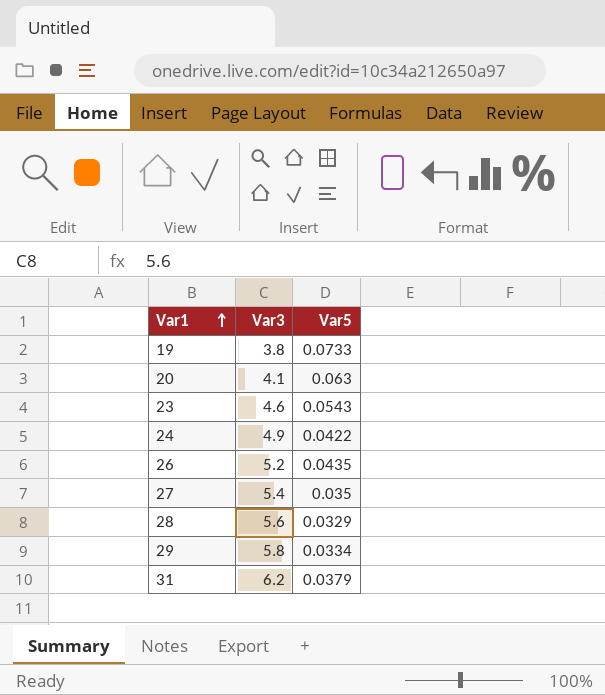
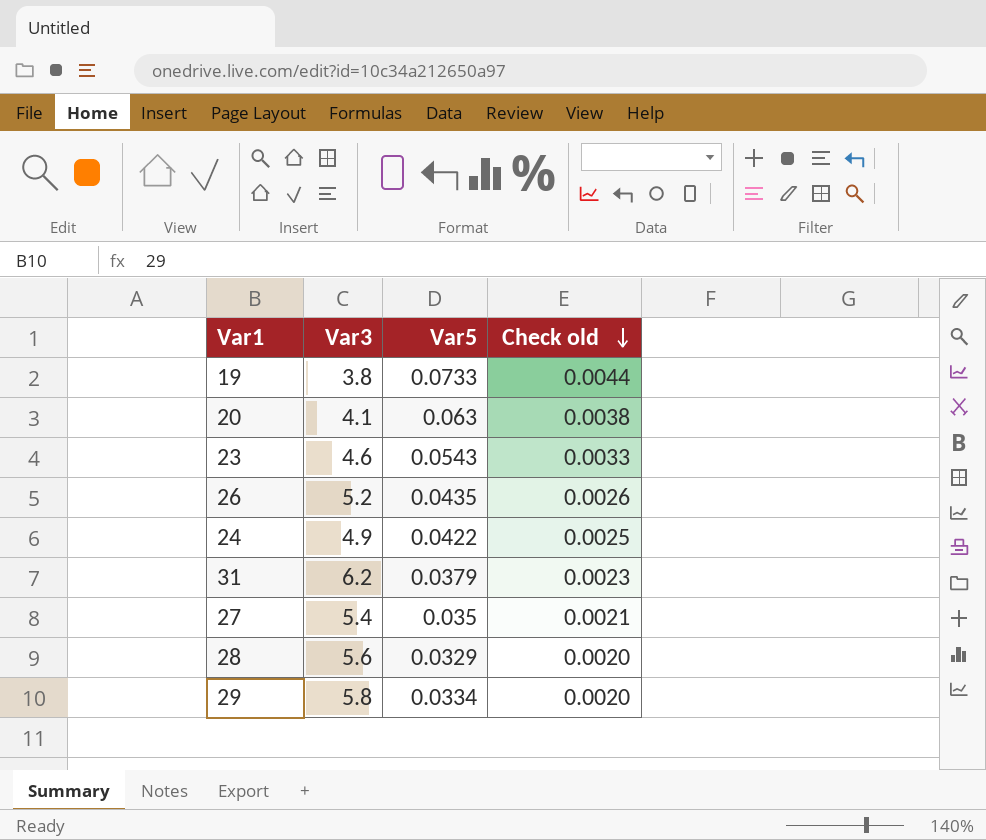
row order: Var1 ascending -> Check old descending
column Check old | formula: none -> [Var5] * 0.06

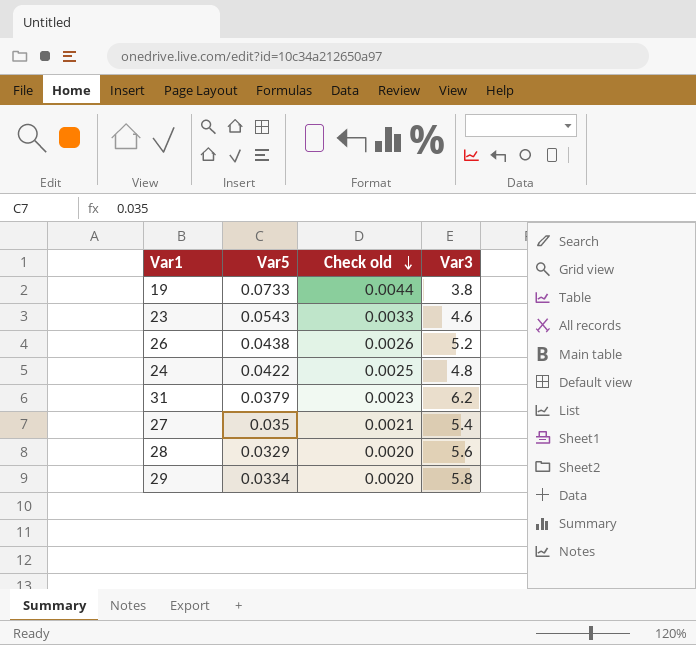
column Var3 | position: 2 -> 4
row 20: 4.1 | 0.063 | 0.0038 -> none
26 | Var5: 0.0435 -> 0.0438
24 | Var3: 4.9 -> 4.8

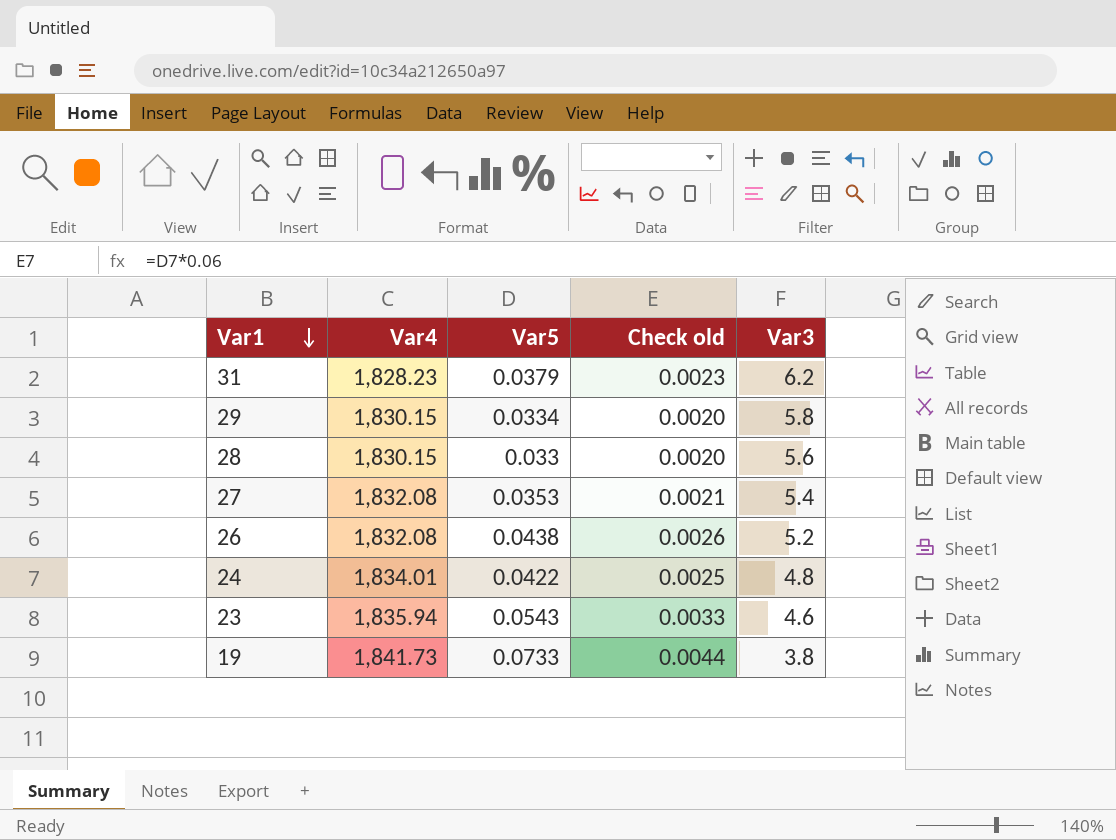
row order: Check old descending -> Var1 descending
column Var4 | position: none -> 2
28 | Var5: 0.0329 -> 0.033
27 | Var5: 0.035 -> 0.0353

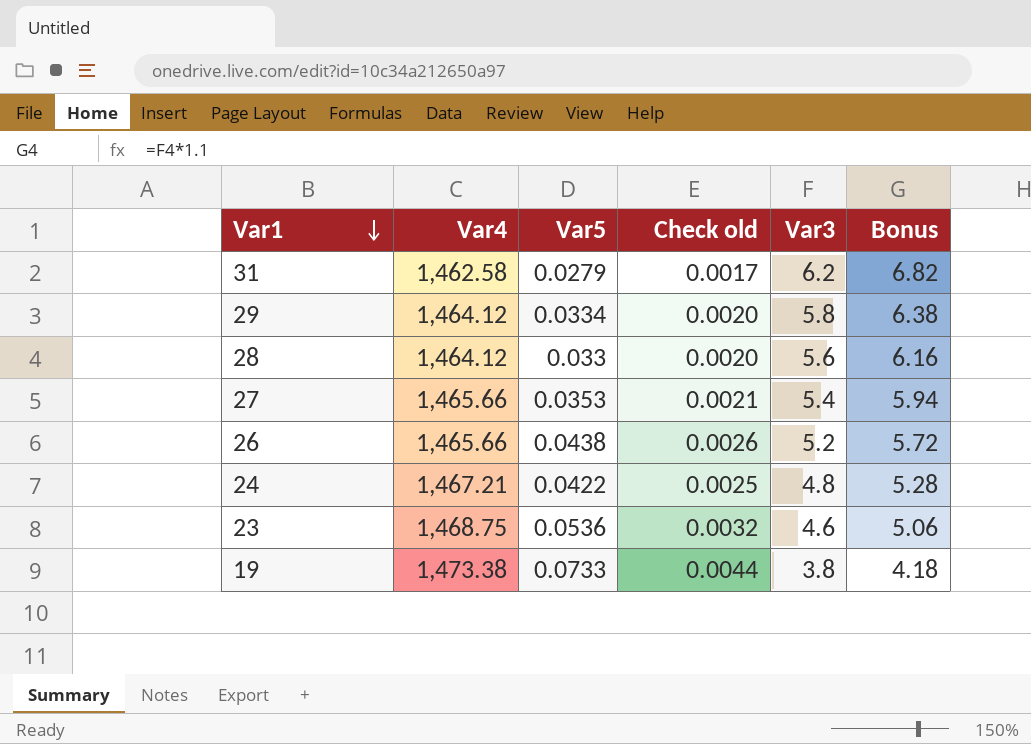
column Bonus | formula: none -> [Var3] * 1.1
31 | Var4: 1,828.23 -> 1,462.58
31 | Var5: 0.0379 -> 0.0279
31 | Check old: 0.0023 -> 0.0017
29 | Var4: 1,830.15 -> 1,464.12
28 | Var4: 1,830.15 -> 1,464.12
27 | Var4: 1,832.08 -> 1,465.66
26 | Var4: 1,832.08 -> 1,465.66
24 | Var4: 1,834.01 -> 1,467.21
23 | Var4: 1,835.94 -> 1,468.75
23 | Var5: 0.0543 -> 0.0536
23 | Check old: 0.0033 -> 0.0032
19 | Var4: 1,841.73 -> 1,473.38

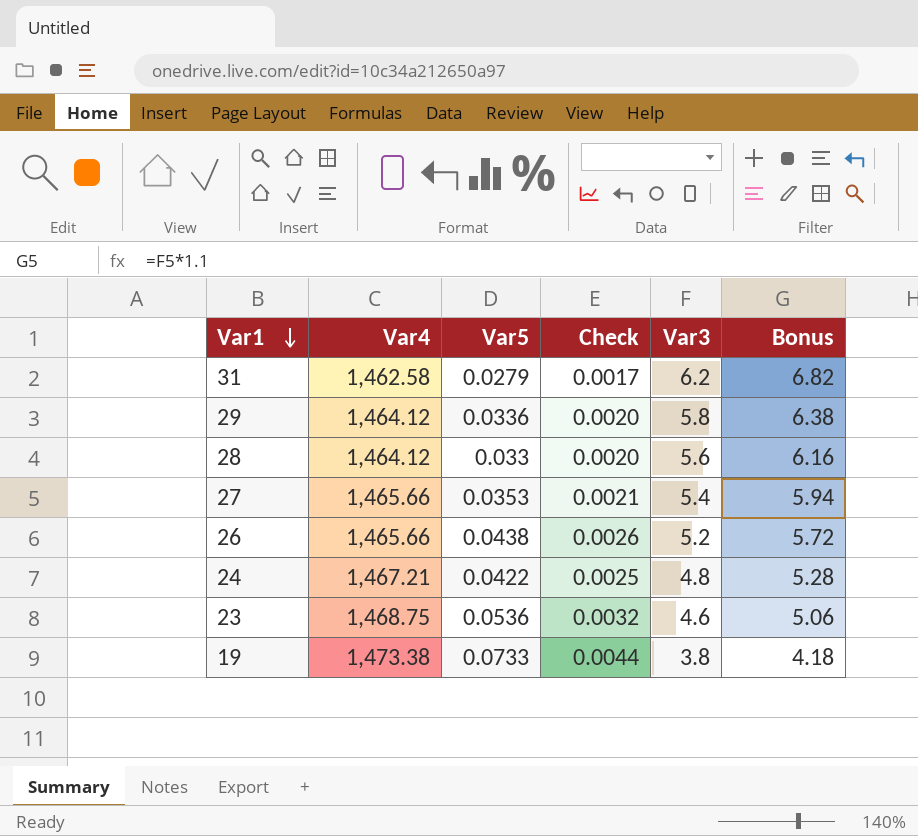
column name: Check old -> Check
29 | Var5: 0.0334 -> 0.0336

